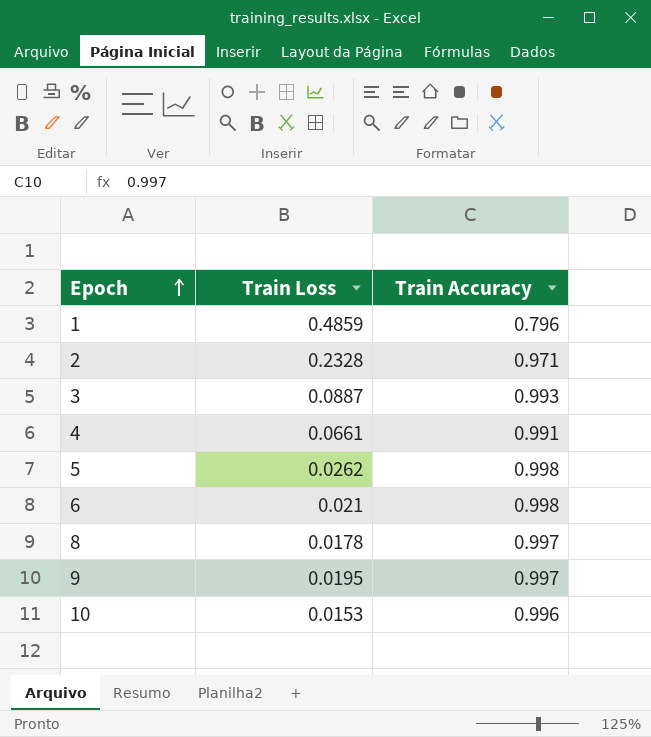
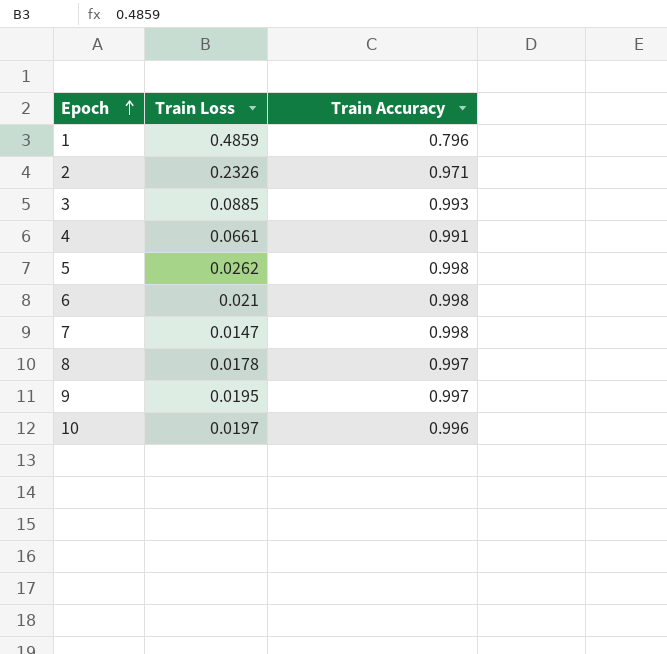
2 | Train Loss: 0.2328 -> 0.2326
3 | Train Loss: 0.0887 -> 0.0885
row 7: none -> 0.0147 | 0.998
10 | Train Loss: 0.0153 -> 0.0197

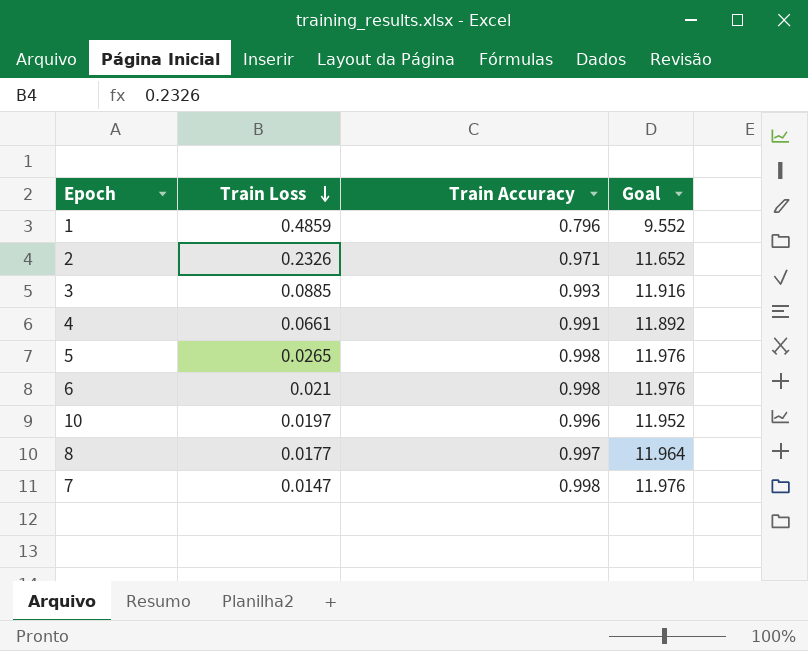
row order: Epoch ascending -> Train Loss descending
column Goal | formula: none -> [Train Accuracy] * 12
row 9: 0.0195 | 0.997 -> none
5 | Train Loss: 0.0262 -> 0.0265
8 | Train Loss: 0.0178 -> 0.0177

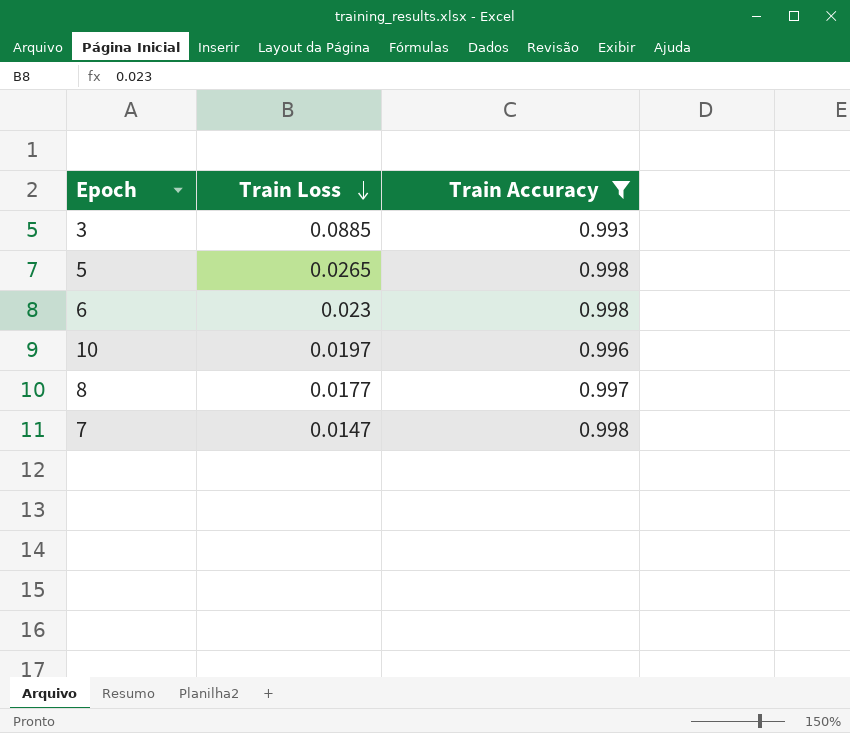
filter: none -> Train Accuracy >= 0.993
column Goal | formula: [Train Accuracy] * 12 -> none
6 | Train Loss: 0.021 -> 0.023

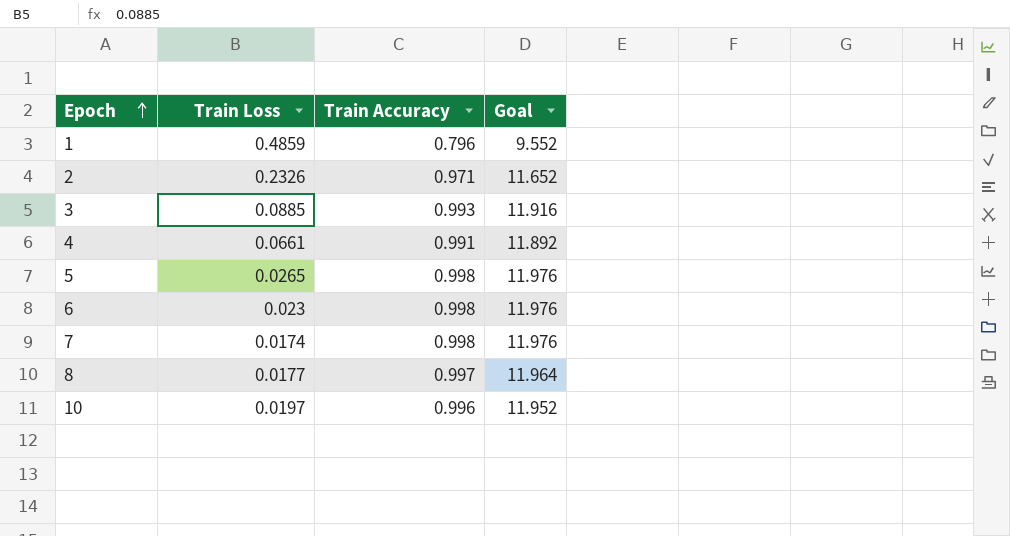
filter: Train Accuracy >= 0.993 -> none
row order: Train Loss descending -> Epoch ascending
column Goal | formula: none -> [Train Accuracy] * 12
7 | Train Loss: 0.0147 -> 0.0174

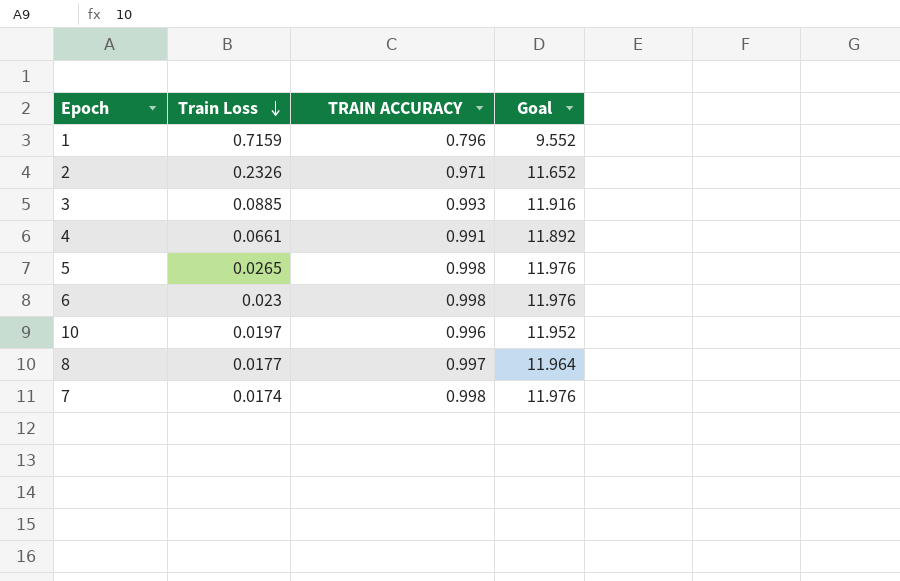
row order: Epoch ascending -> Train Loss descending
column name: Train Accuracy -> TRAIN ACCURACY
1 | Train Loss: 0.4859 -> 0.7159

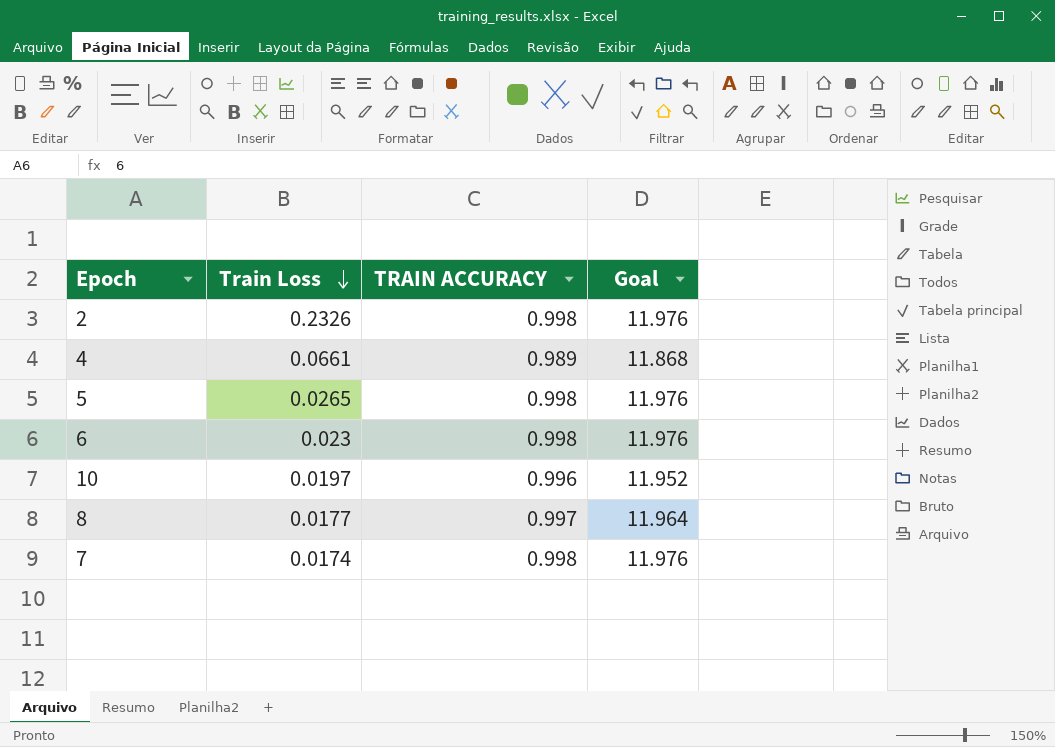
row 1: 0.7159 | 0.796 | 9.552 -> none
row 3: 0.0885 | 0.993 | 11.916 -> none
2 | TRAIN ACCURACY: 0.971 -> 0.998
2 | Goal: 11.652 -> 11.976
4 | TRAIN ACCURACY: 0.991 -> 0.989
4 | Goal: 11.892 -> 11.868

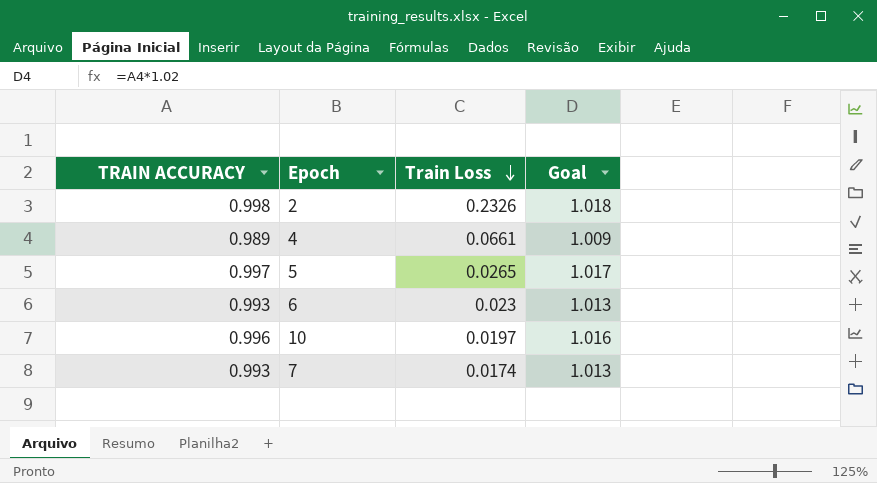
column TRAIN ACCURACY | position: 3 -> 1
column Goal | formula: [TRAIN ACCURACY] * 12 -> [TRAIN ACCURACY] * 1.02
row 8: 0.0177 | 0.997 | 11.964 -> none
5 | TRAIN ACCURACY: 0.998 -> 0.997
6 | TRAIN ACCURACY: 0.998 -> 0.993
7 | TRAIN ACCURACY: 0.998 -> 0.993

